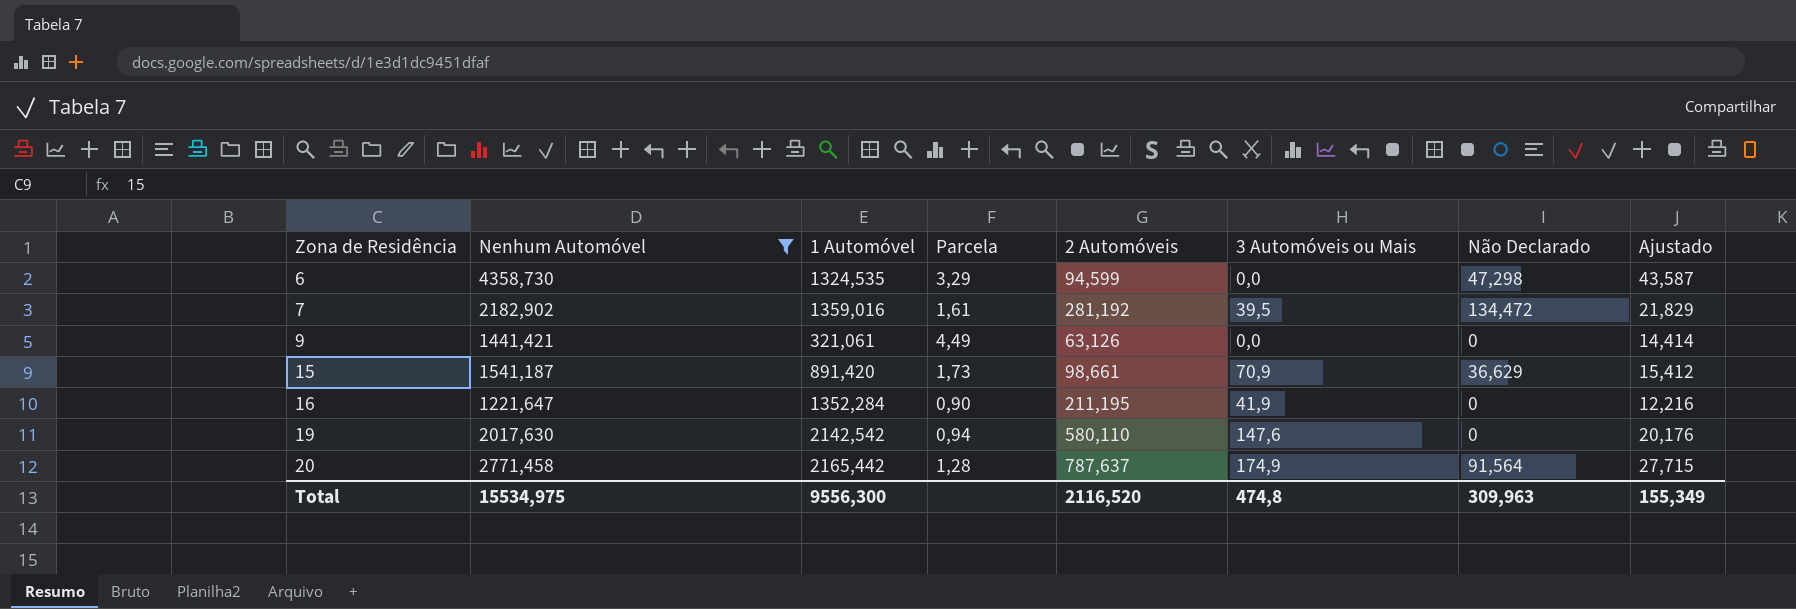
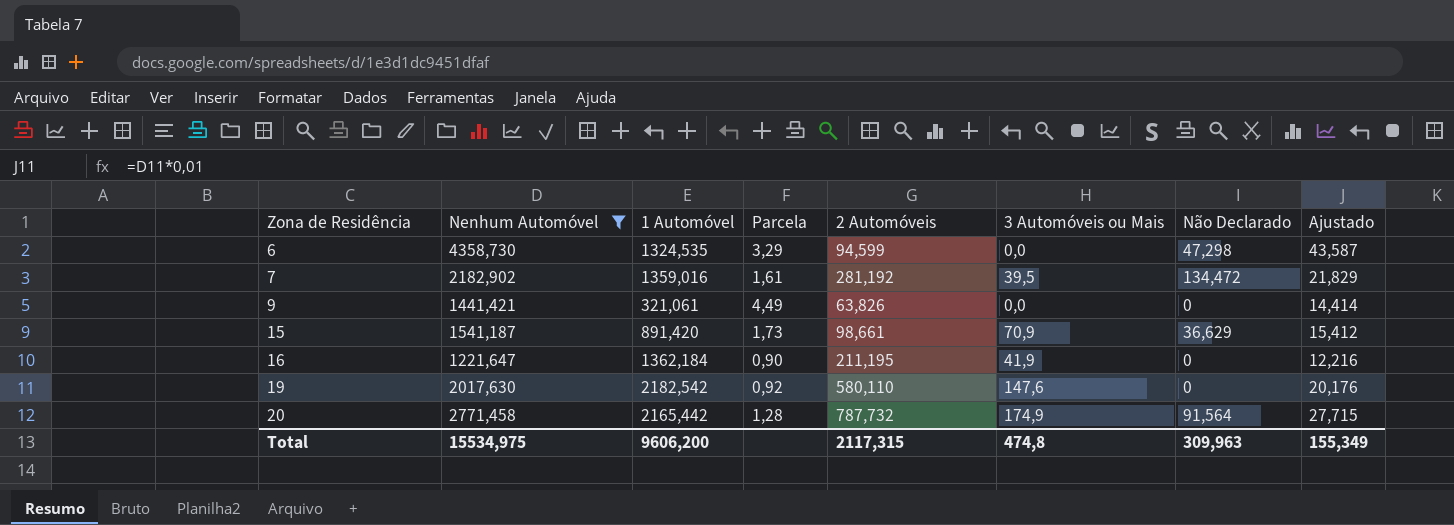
9 | 2 Automóveis: 63,126 -> 63,826
16 | 1 Automóvel: 1352,284 -> 1362,184
19 | 1 Automóvel: 2142,542 -> 2182,542
19 | Parcela: 0,94 -> 0,92
20 | 2 Automóveis: 787,637 -> 787,732
Total | 1 Automóvel: 9556,300 -> 9606,200
Total | 2 Automóveis: 2116,520 -> 2117,315

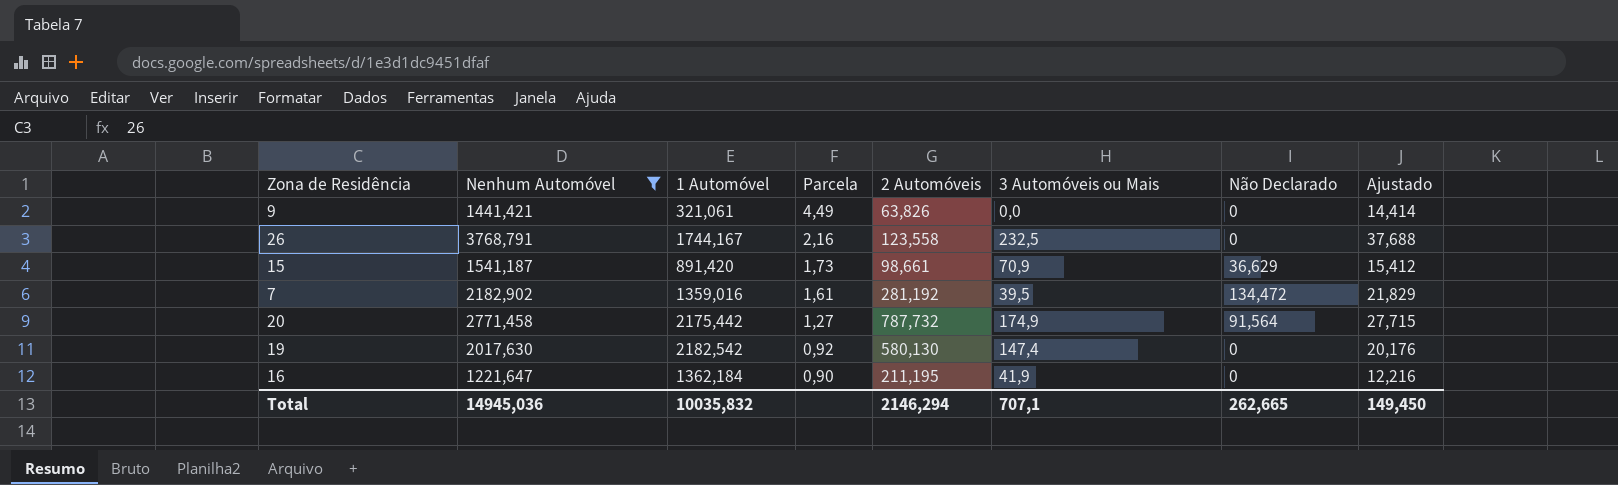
row order: Zona de Residência ascending -> Parcela descending
row 6: 4358,730 | 1324,535 | 3,29 | 94,599 | 0,0 | 47,298 | 43,587 -> none
row 26: none -> 3768,791 | 1744,167 | 2,16 | 123,558 | 232,5 | 0 | 37,688
20 | 1 Automóvel: 2165,442 -> 2175,442
20 | Parcela: 1,28 -> 1,27
19 | 2 Automóveis: 580,110 -> 580,130
19 | 3 Automóveis ou Mais: 147,6 -> 147,4
Total | Nenhum Automóvel: 15534,975 -> 14945,036
Total | 1 Automóvel: 9606,200 -> 10035,832
Total | 2 Automóveis: 2117,315 -> 2146,294
Total | 3 Automóveis ou Mais: 474,8 -> 707,1
Total | Não Declarado: 309,963 -> 262,665
Total | Ajustado: 155,349 -> 149,450

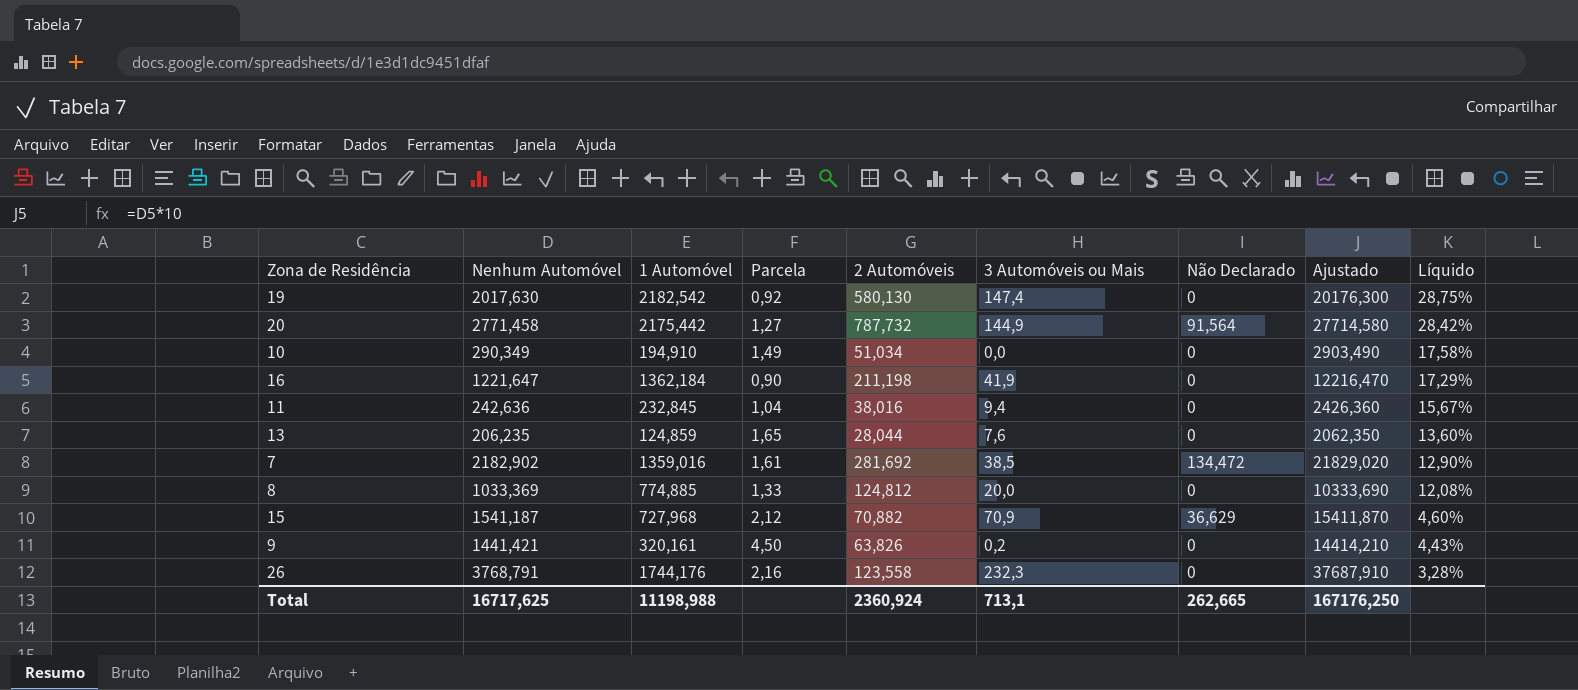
filter: Nenhum Automóvel >= 1221,647 -> none
row order: Parcela descending -> Líquido descending
column Ajustado | formula: [Nenhum Automóvel] * 0,01 -> [Nenhum Automóvel] * 10
column Líquido | formula: none -> [2 Automóveis] / [Nenhum Automóvel]
20 | 3 Automóveis ou Mais: 174,9 -> 144,9
16 | 2 Automóveis: 211,195 -> 211,198
7 | 2 Automóveis: 281,192 -> 281,692
7 | 3 Automóveis ou Mais: 39,5 -> 38,5
15 | 1 Automóvel: 891,420 -> 727,968
15 | Parcela: 1,73 -> 2,12
15 | 2 Automóveis: 98,661 -> 70,882
9 | 1 Automóvel: 321,061 -> 320,161
9 | Parcela: 4,49 -> 4,50
9 | 3 Automóveis ou Mais: 0,0 -> 0,2
26 | 1 Automóvel: 1744,167 -> 1744,176
26 | 3 Automóveis ou Mais: 232,5 -> 232,3
Total | Nenhum Automóvel: 14945,036 -> 16717,625
Total | 1 Automóvel: 10035,832 -> 11198,988
Total | 2 Automóveis: 2146,294 -> 2360,924
Total | 3 Automóveis ou Mais: 707,1 -> 713,1
Total | Ajustado: 149,450 -> 167176,250

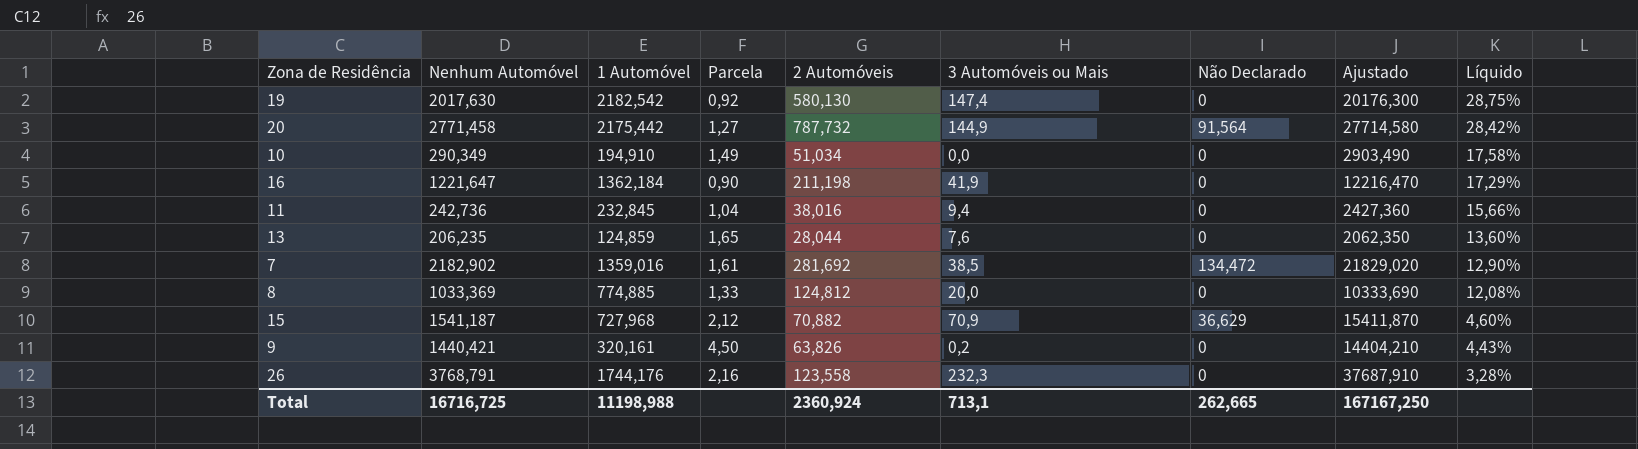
11 | Nenhum Automóvel: 242,636 -> 242,736
11 | Ajustado: 2426,360 -> 2427,360
11 | Líquido: 15,67% -> 15,66%
9 | Nenhum Automóvel: 1441,421 -> 1440,421
9 | Ajustado: 14414,210 -> 14404,210
Total | Nenhum Automóvel: 16717,625 -> 16716,725
Total | Ajustado: 167176,250 -> 167167,250

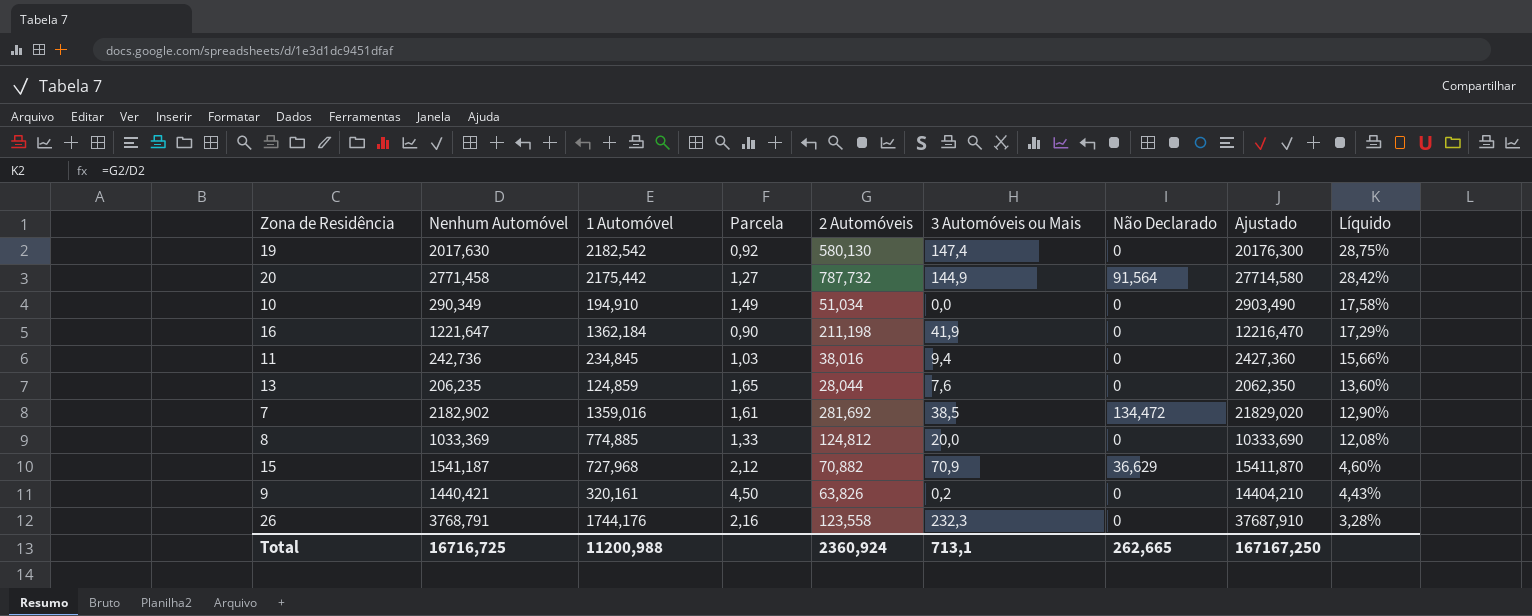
11 | 1 Automóvel: 232,845 -> 234,845
11 | Parcela: 1,04 -> 1,03
Total | 1 Automóvel: 11198,988 -> 11200,988

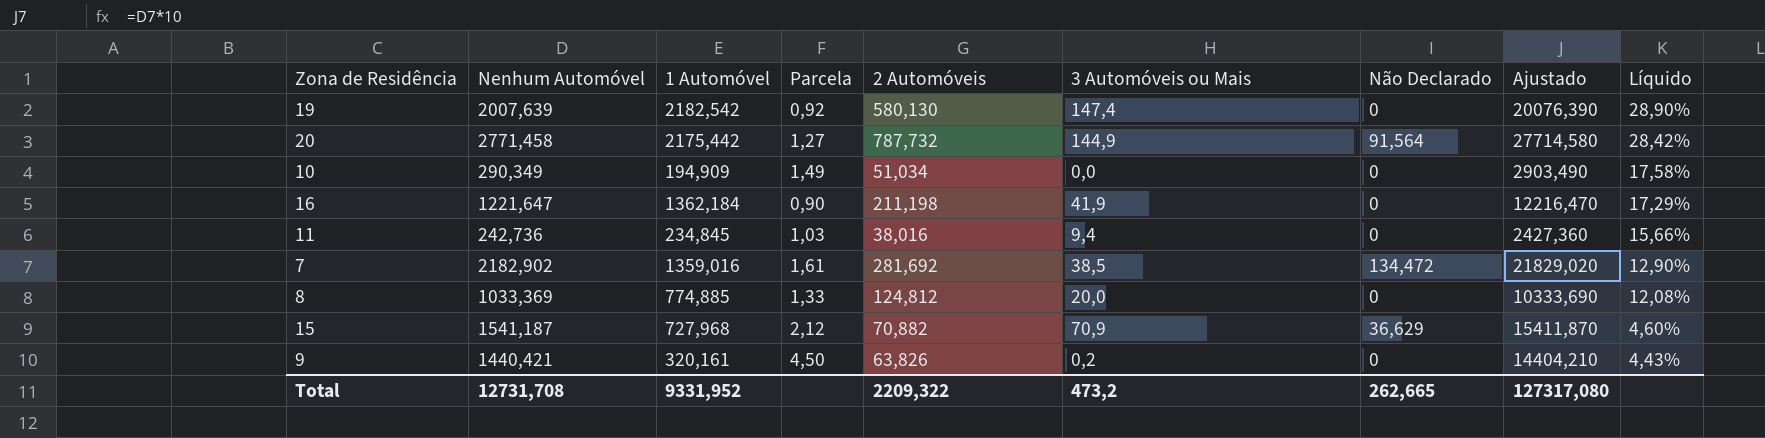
row 13: 206,235 | 124,859 | 1,65 | 28,044 | 7,6 | 0 | 2062,350 | 13,60% -> none
row 26: 3768,791 | 1744,176 | 2,16 | 123,558 | 232,3 | 0 | 37687,910 | 3,28% -> none
19 | Nenhum Automóvel: 2017,630 -> 2007,639
19 | Ajustado: 20176,300 -> 20076,390
19 | Líquido: 28,75% -> 28,90%
10 | 1 Automóvel: 194,910 -> 194,909
Total | Nenhum Automóvel: 16716,725 -> 12731,708
Total | 1 Automóvel: 11200,988 -> 9331,952
Total | 2 Automóveis: 2360,924 -> 2209,322
Total | 3 Automóveis ou Mais: 713,1 -> 473,2
Total | Ajustado: 167167,250 -> 127317,080

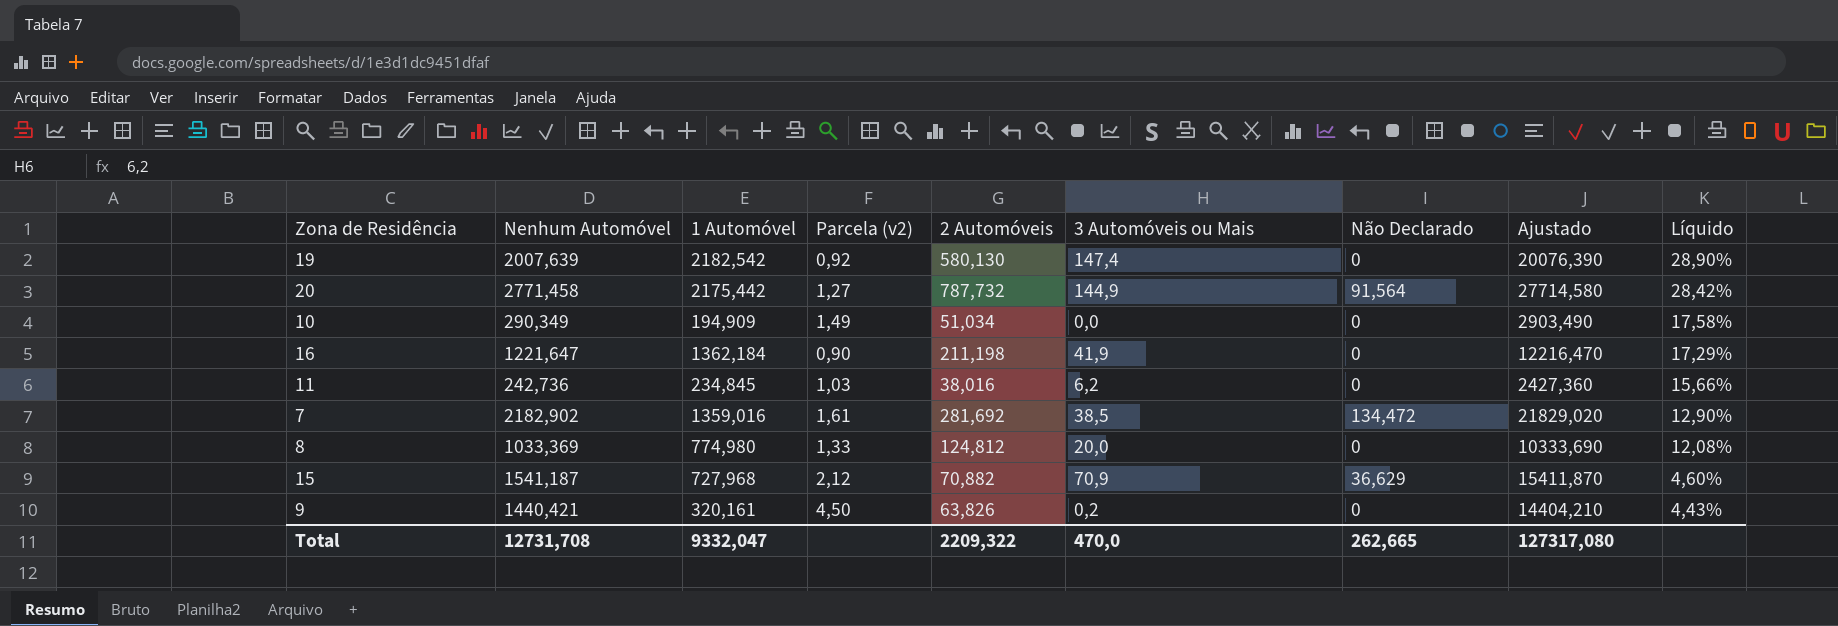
column name: Parcela -> Parcela (v2)
11 | 3 Automóveis ou Mais: 9,4 -> 6,2
8 | 1 Automóvel: 774,885 -> 774,980
Total | 1 Automóvel: 9331,952 -> 9332,047
Total | 3 Automóveis ou Mais: 473,2 -> 470,0

